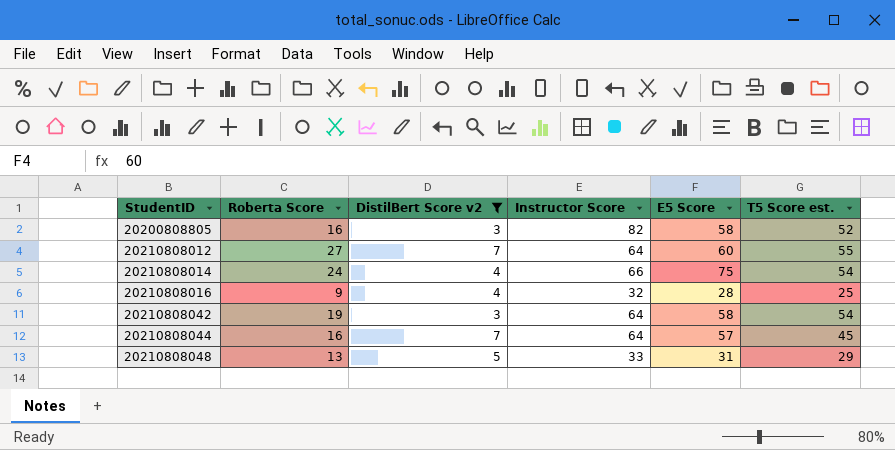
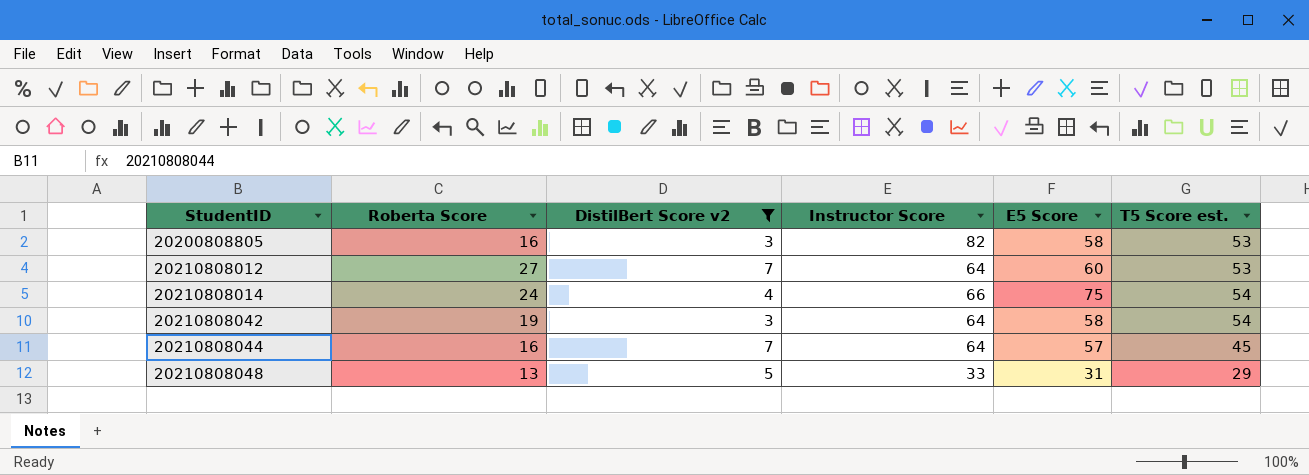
row 20210808016: 9 | 4 | 32 | 28 | 25 -> none
20200808805 | T5 Score est.: 52 -> 53
20210808012 | T5 Score est.: 55 -> 53

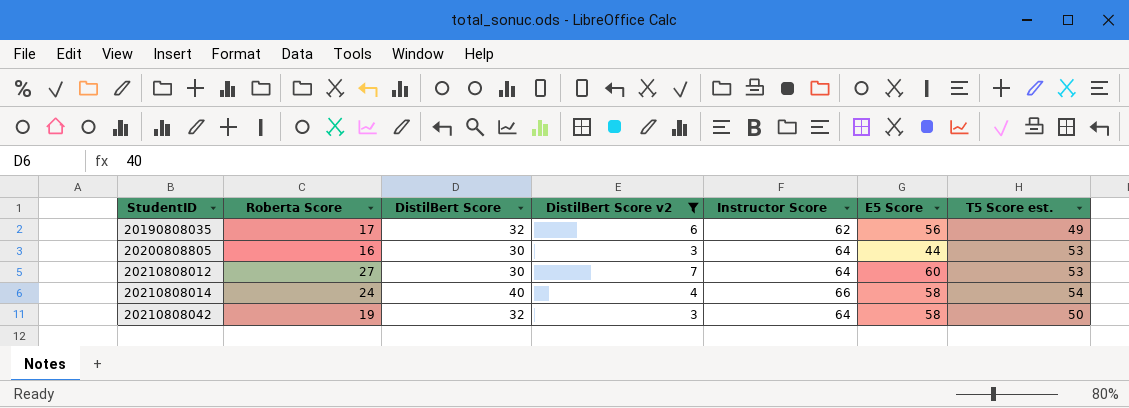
column DistilBert Score | position: none -> 3
row 20210808044: 16 | 7 | 64 | 57 | 45 -> none
row 20210808048: 13 | 5 | 33 | 31 | 29 -> none
row 20190808035: none -> 17 | 32 | 6 | 62 | 56 | 49
20200808805 | Instructor Score: 82 -> 64
20200808805 | E5 Score: 58 -> 44
20210808014 | E5 Score: 75 -> 58
20210808042 | T5 Score est.: 54 -> 50

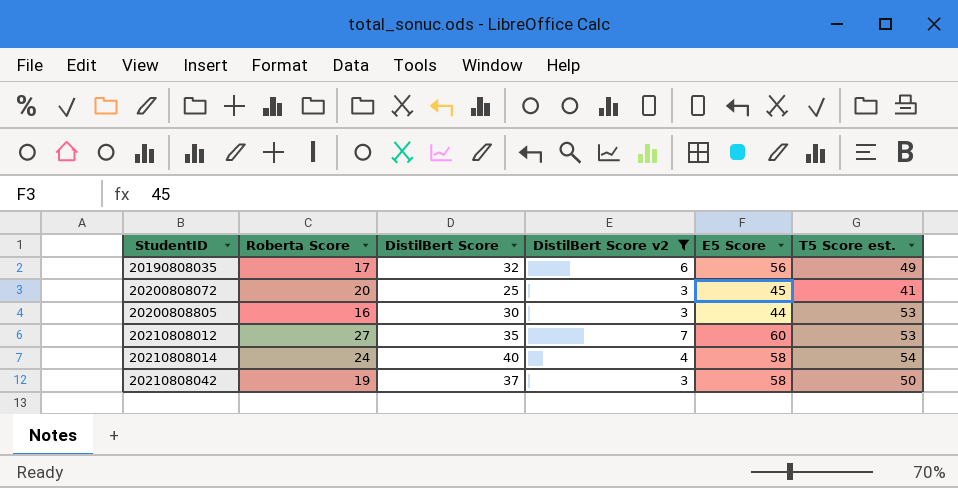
column Instructor Score | position: 5 -> none
row 20200808072: none -> 20 | 25 | 3 | 45 | 41
20210808012 | DistilBert Score: 30 -> 35
20210808042 | DistilBert Score: 32 -> 37

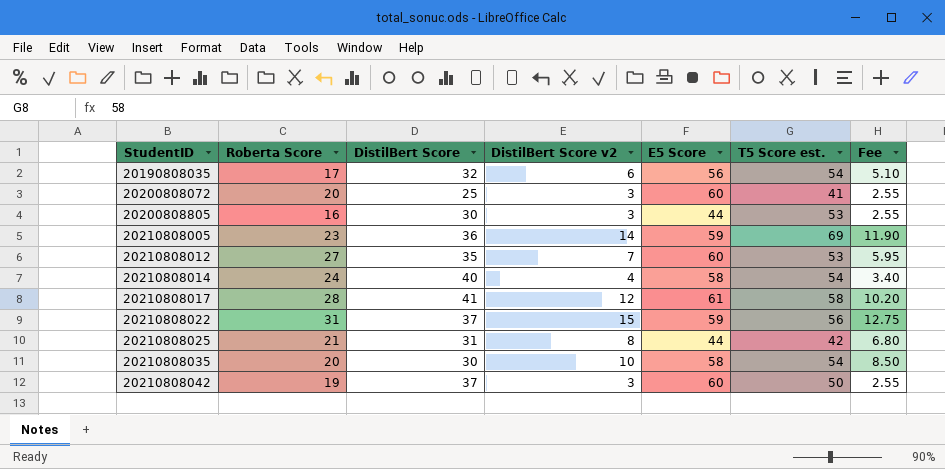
filter: DistilBert Score v2 <= 7 -> none
column Fee | formula: none -> [DistilBert Score v2] * 0.85
20190808035 | T5 Score est.: 49 -> 54
20200808072 | E5 Score: 45 -> 60
20210808042 | E5 Score: 58 -> 60

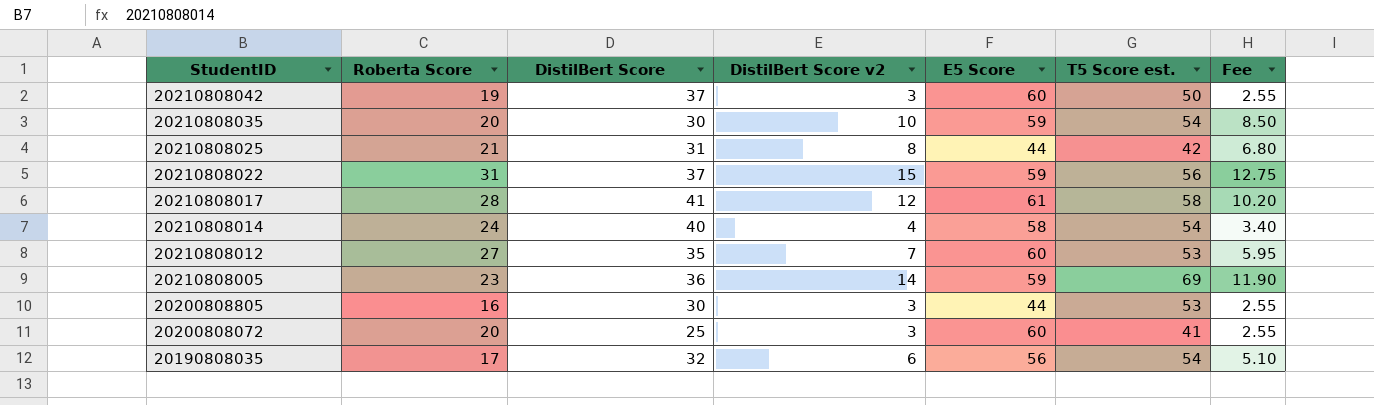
row order: StudentID ascending -> StudentID descending
20210808035 | E5 Score: 58 -> 59

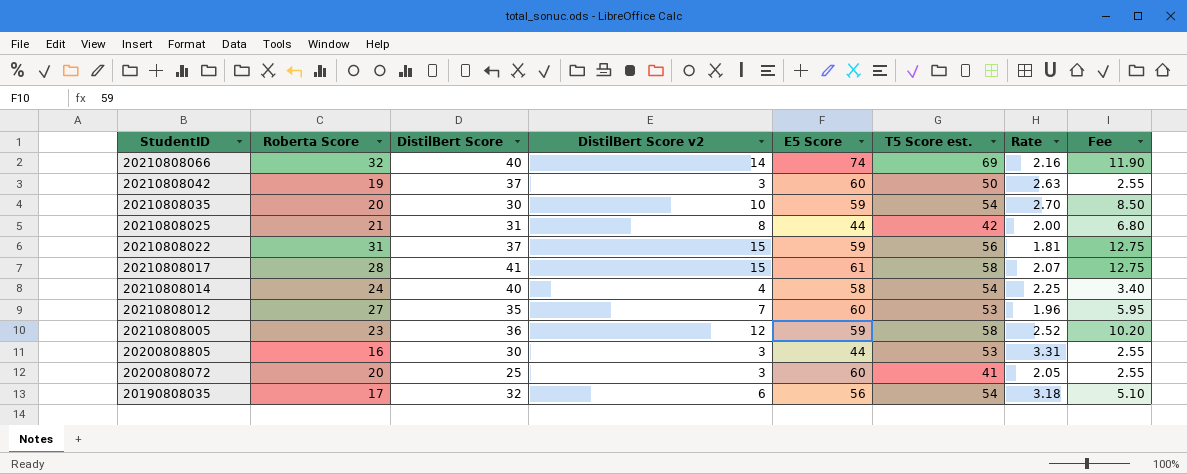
column Rate | formula: none -> [T5 Score est.] / [Roberta Score]
row 20210808066: none -> 32 | 40 | 14 | 74 | 69 | 2.16 | 11.90
20210808017 | DistilBert Score v2: 12 -> 15
20210808017 | Fee: 10.20 -> 12.75
20210808005 | DistilBert Score v2: 14 -> 12
20210808005 | T5 Score est.: 69 -> 58
20210808005 | Fee: 11.90 -> 10.20

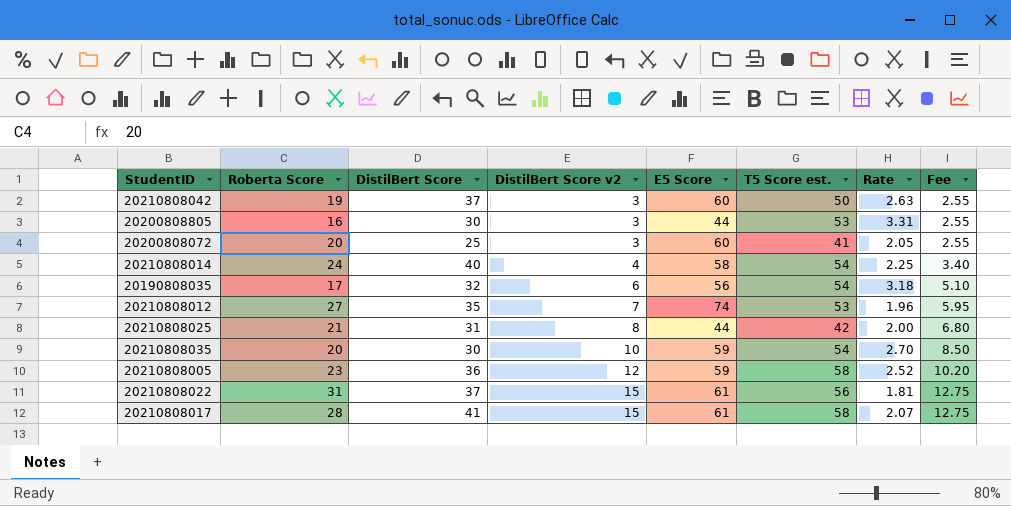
row order: StudentID descending -> DistilBert Score v2 ascending
row 20210808066: 32 | 40 | 14 | 74 | 69 | 2.16 | 11.90 -> none
20210808012 | E5 Score: 60 -> 74
20210808022 | E5 Score: 59 -> 61

